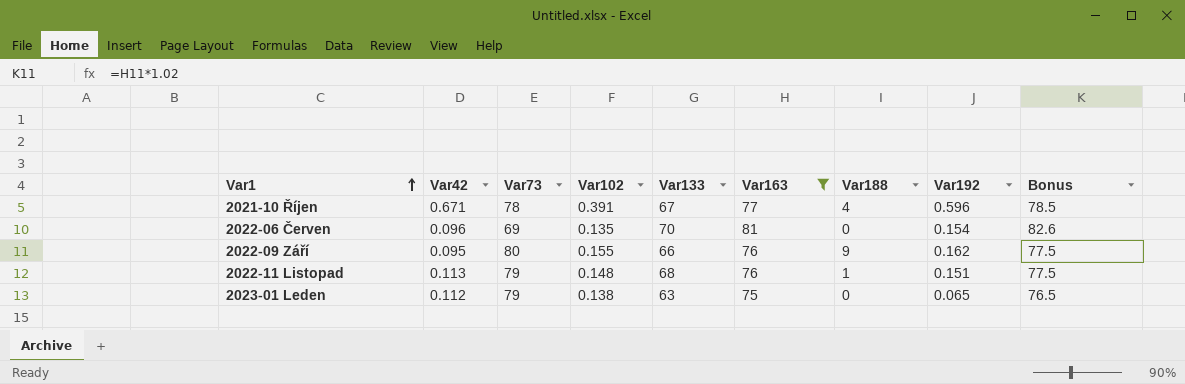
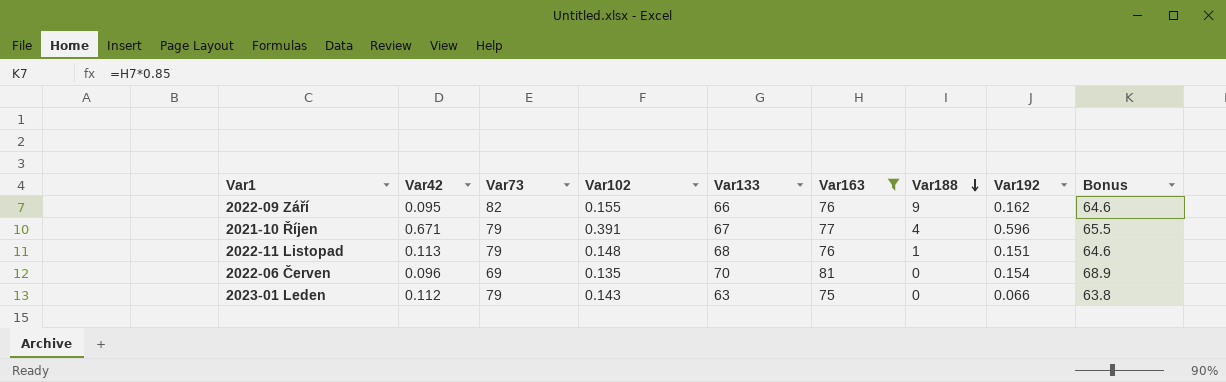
row order: Var1 ascending -> Var188 descending
column Bonus | formula: [Var163] * 1.02 -> [Var163] * 0.85
2022-09 Září | Var73: 80 -> 82
2021-10 Říjen | Var73: 78 -> 79
2023-01 Leden | Var102: 0.138 -> 0.143
2023-01 Leden | Var192: 0.065 -> 0.066

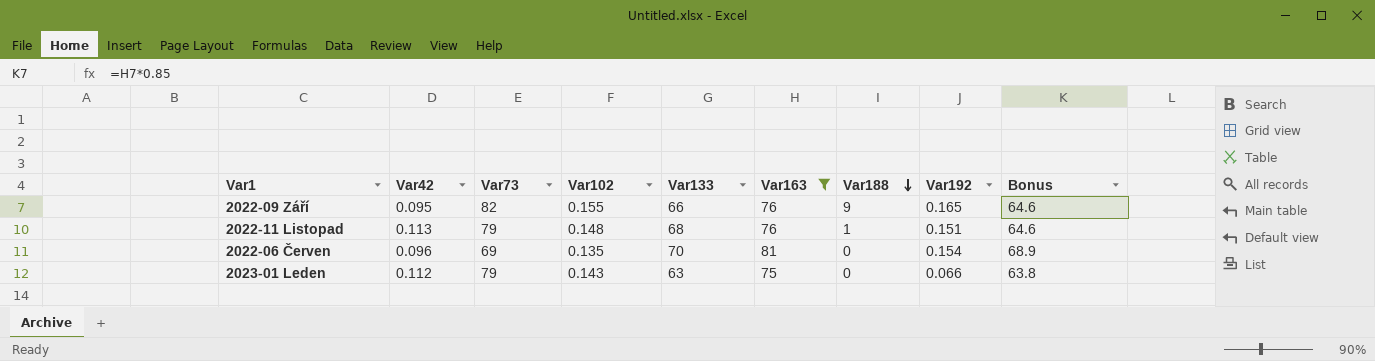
row 2021-10 Říjen: 0.671 | 79 | 0.391 | 67 | 77 | 4 | 0.596 | 65.5 -> none
2022-09 Září | Var192: 0.162 -> 0.165

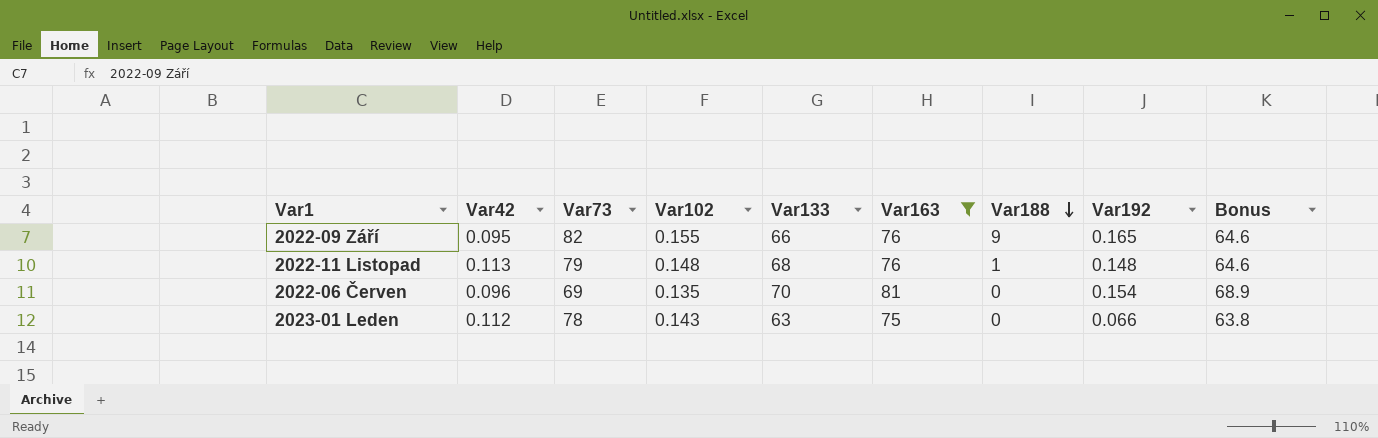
2022-11 Listopad | Var192: 0.151 -> 0.148
2023-01 Leden | Var73: 79 -> 78

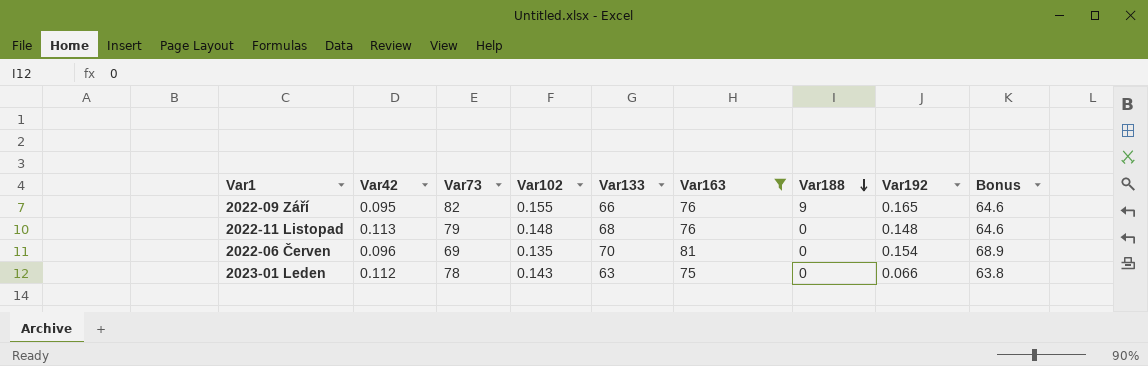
2022-11 Listopad | Var188: 1 -> 0

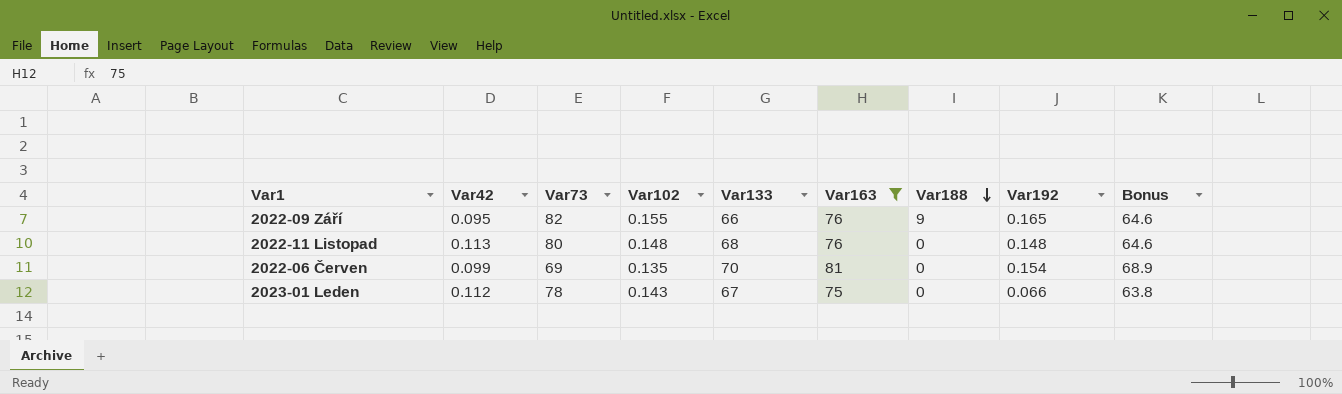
2022-11 Listopad | Var73: 79 -> 80
2022-06 Červen | Var42: 0.096 -> 0.099
2023-01 Leden | Var133: 63 -> 67

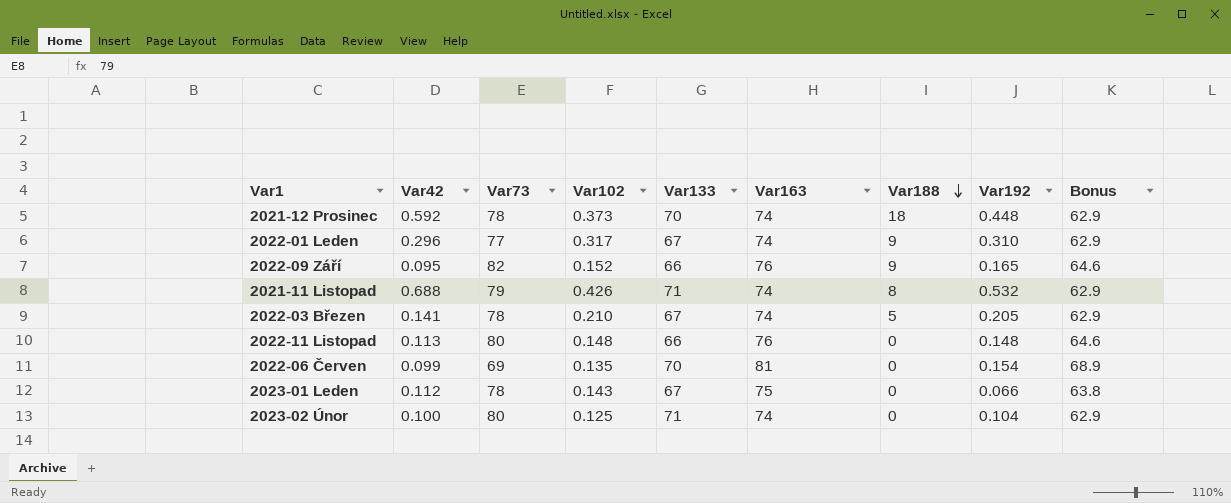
filter: Var163 != 74 -> none
2022-09 Září | Var102: 0.155 -> 0.152
2022-11 Listopad | Var133: 68 -> 66

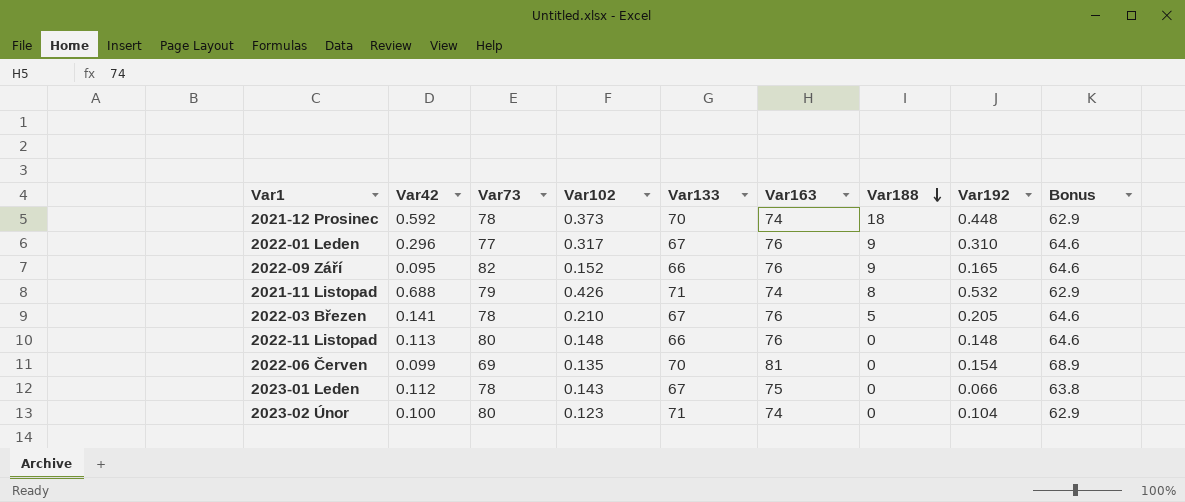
2022-01 Leden | Var163: 74 -> 76
2022-01 Leden | Bonus: 62.9 -> 64.6
2022-03 Březen | Var163: 74 -> 76
2022-03 Březen | Bonus: 62.9 -> 64.6
2023-02 Únor | Var102: 0.125 -> 0.123

